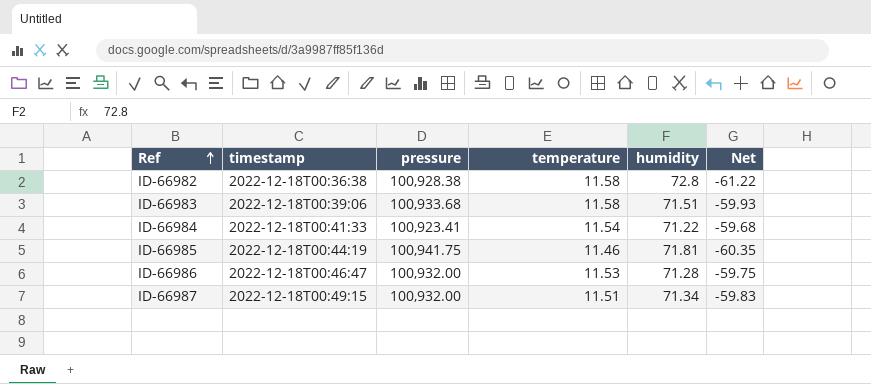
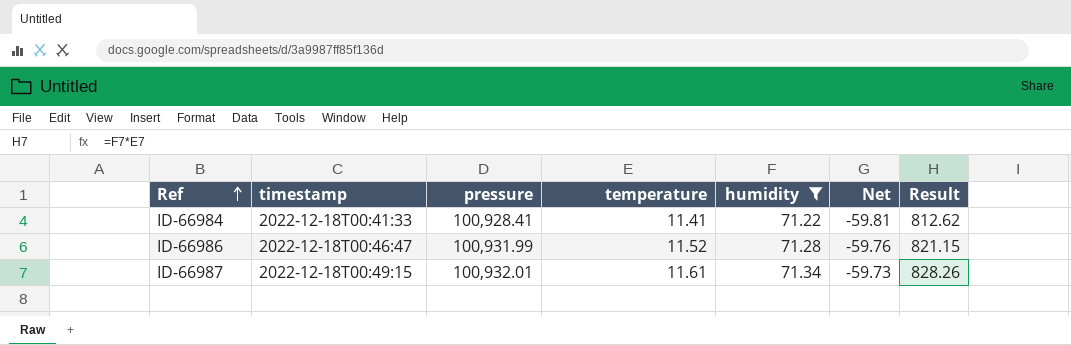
filter: none -> humidity <= 71.34
column Result | formula: none -> [temperature] * [humidity]
ID-66984 | pressure: 100,923.41 -> 100,928.41
ID-66984 | temperature: 11.54 -> 11.41
ID-66984 | Net: -59.68 -> -59.81
ID-66986 | pressure: 100,932.00 -> 100,931.99
ID-66986 | temperature: 11.53 -> 11.52
ID-66986 | Net: -59.75 -> -59.76
ID-66987 | pressure: 100,932.00 -> 100,932.01
ID-66987 | temperature: 11.51 -> 11.61
ID-66987 | Net: -59.83 -> -59.73

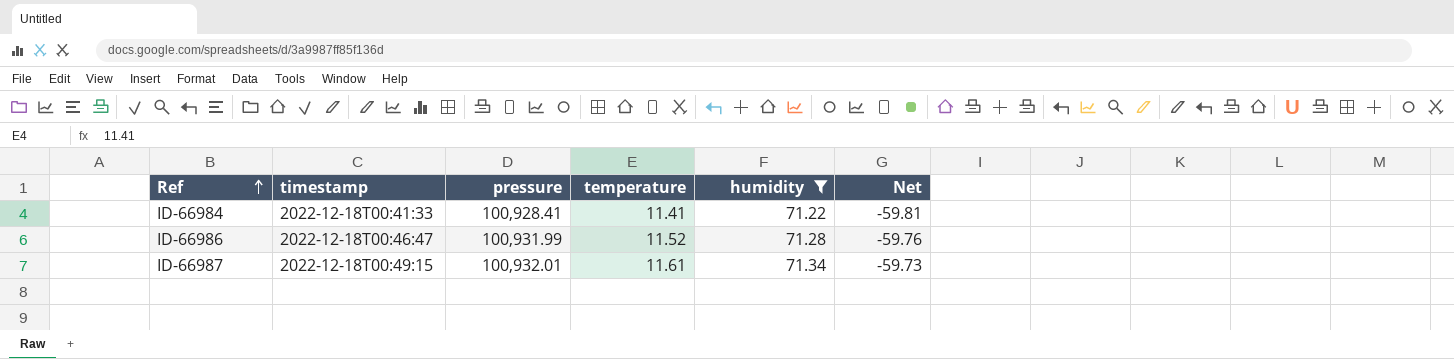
column Result | formula: [temperature] * [humidity] -> none

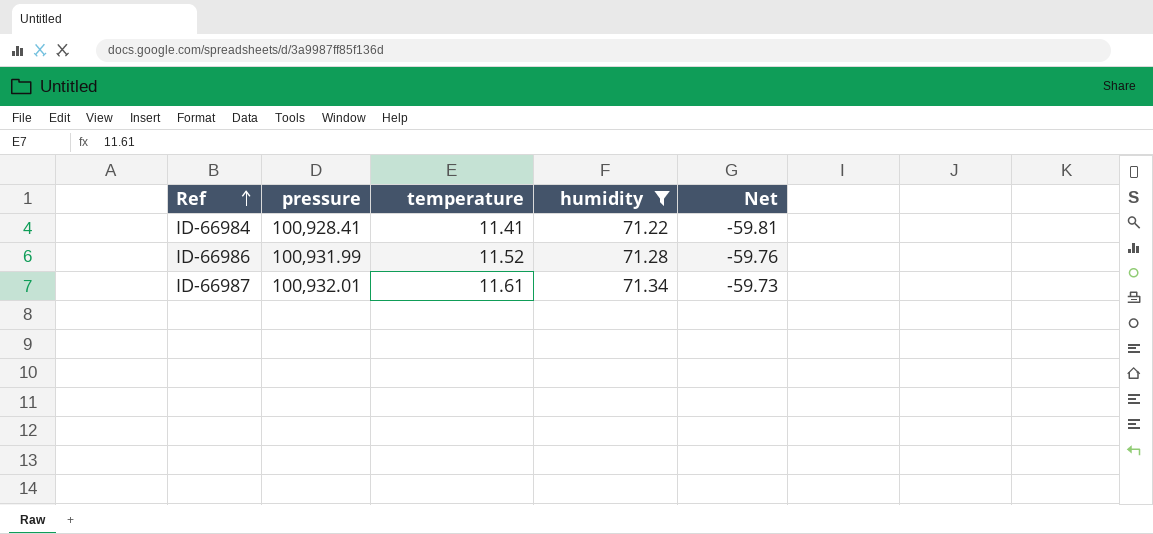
column timestamp | position: 2 -> none

